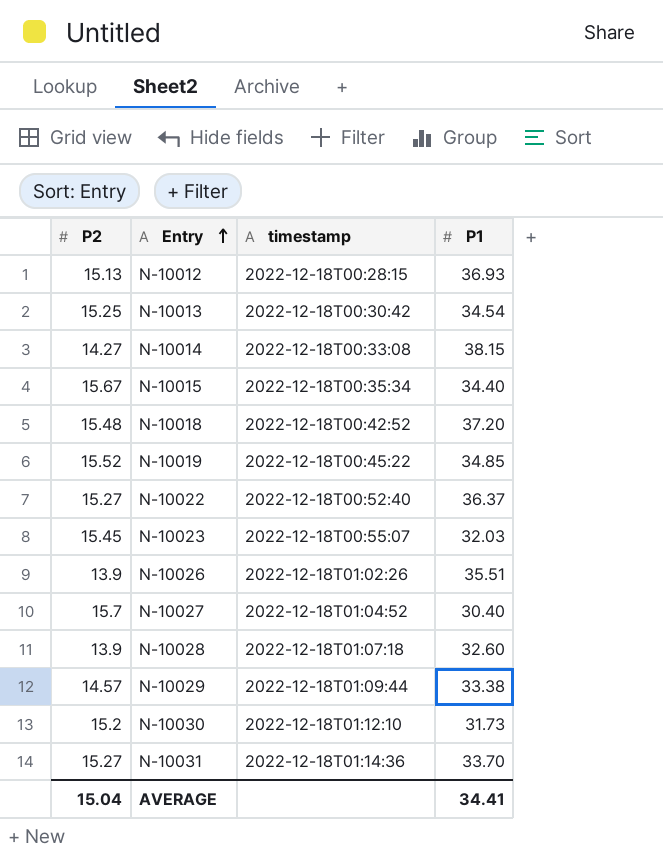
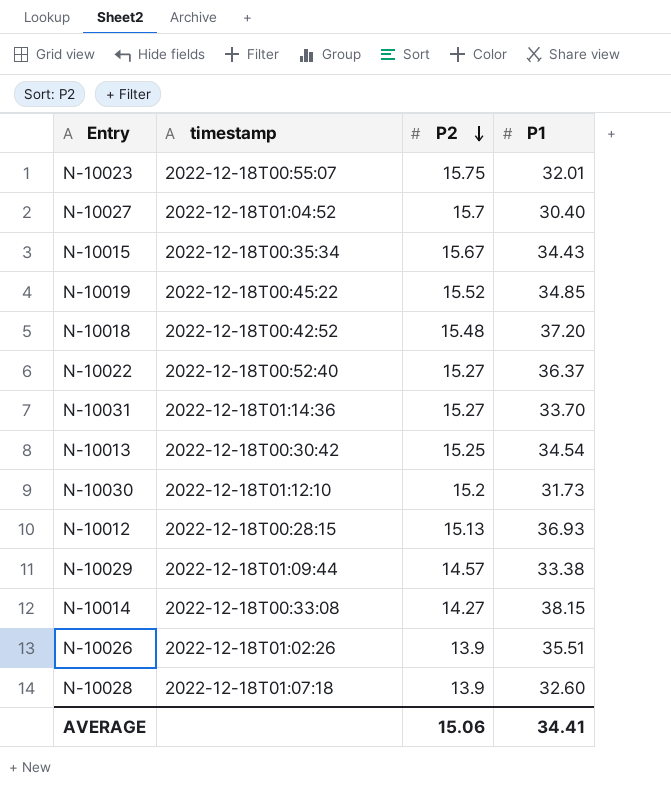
row order: Entry ascending -> P2 descending
column P2 | position: 1 -> 3
N-10023 | P2: 15.45 -> 15.75
N-10023 | P1: 32.03 -> 32.01
N-10015 | P1: 34.40 -> 34.43
AVERAGE | P2: 15.04 -> 15.06

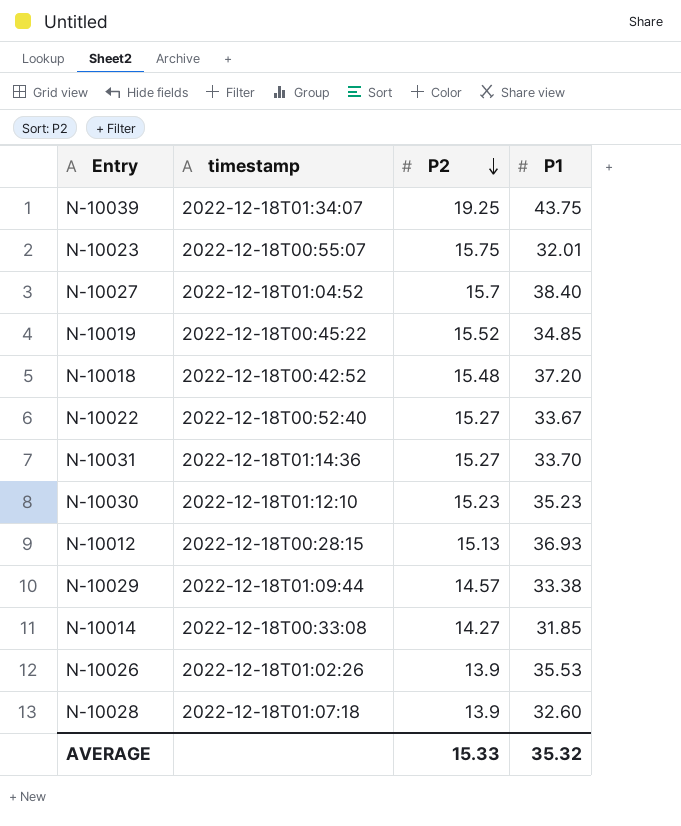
row N-10015: 2022-12-18T00:35:34 | 15.67 | 34.43 -> none
row N-10013: 2022-12-18T00:30:42 | 15.25 | 34.54 -> none
row N-10039: none -> 2022-12-18T01:34:07 | 19.25 | 43.75
N-10027 | P1: 30.40 -> 38.40
N-10022 | P1: 36.37 -> 33.67
N-10030 | P2: 15.2 -> 15.23
N-10030 | P1: 31.73 -> 35.23
N-10014 | P1: 38.15 -> 31.85
N-10026 | P1: 35.51 -> 35.53
AVERAGE | P2: 15.06 -> 15.33
AVERAGE | P1: 34.41 -> 35.32

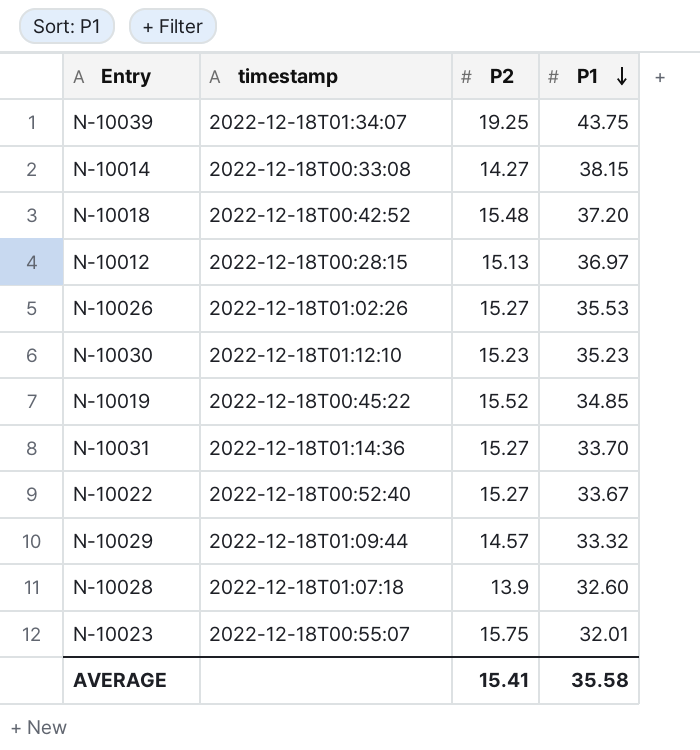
row order: P2 descending -> P1 descending
row N-10027: 2022-12-18T01:04:52 | 15.7 | 38.40 -> none
N-10014 | P1: 31.85 -> 38.15
N-10012 | P1: 36.93 -> 36.97
N-10026 | P2: 13.9 -> 15.27
N-10029 | P1: 33.38 -> 33.32
AVERAGE | P2: 15.33 -> 15.41
AVERAGE | P1: 35.32 -> 35.58

